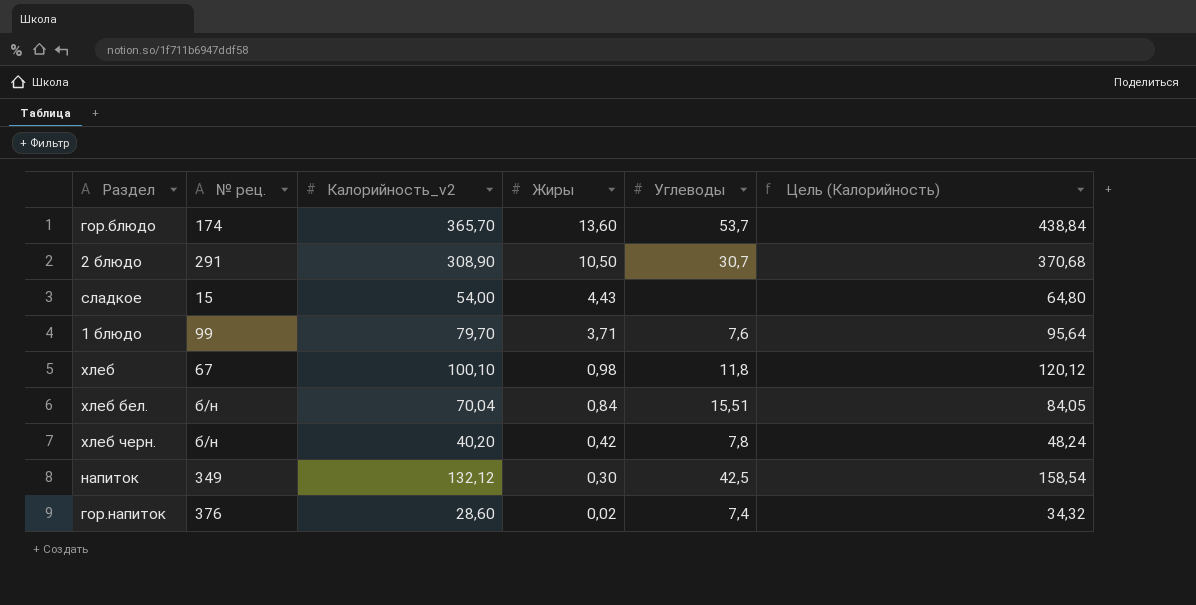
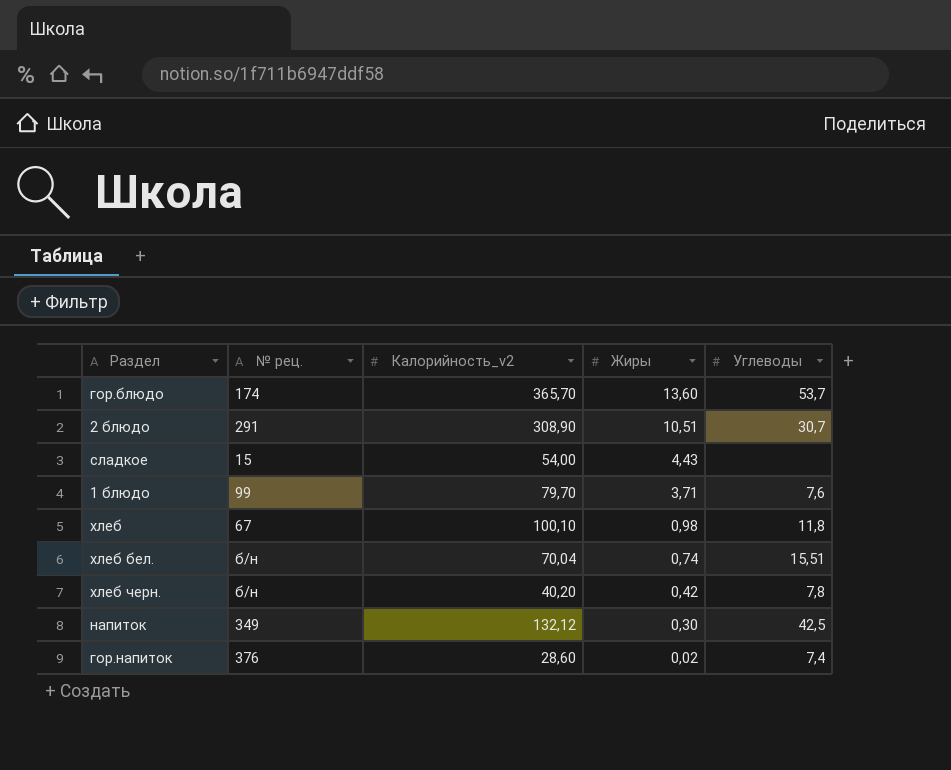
column Цель (Калорийность) | formula: [Калорийность_v2] * 1,2 -> none
2 блюдо | Жиры: 10,50 -> 10,51
хлеб бел. | Жиры: 0,84 -> 0,74

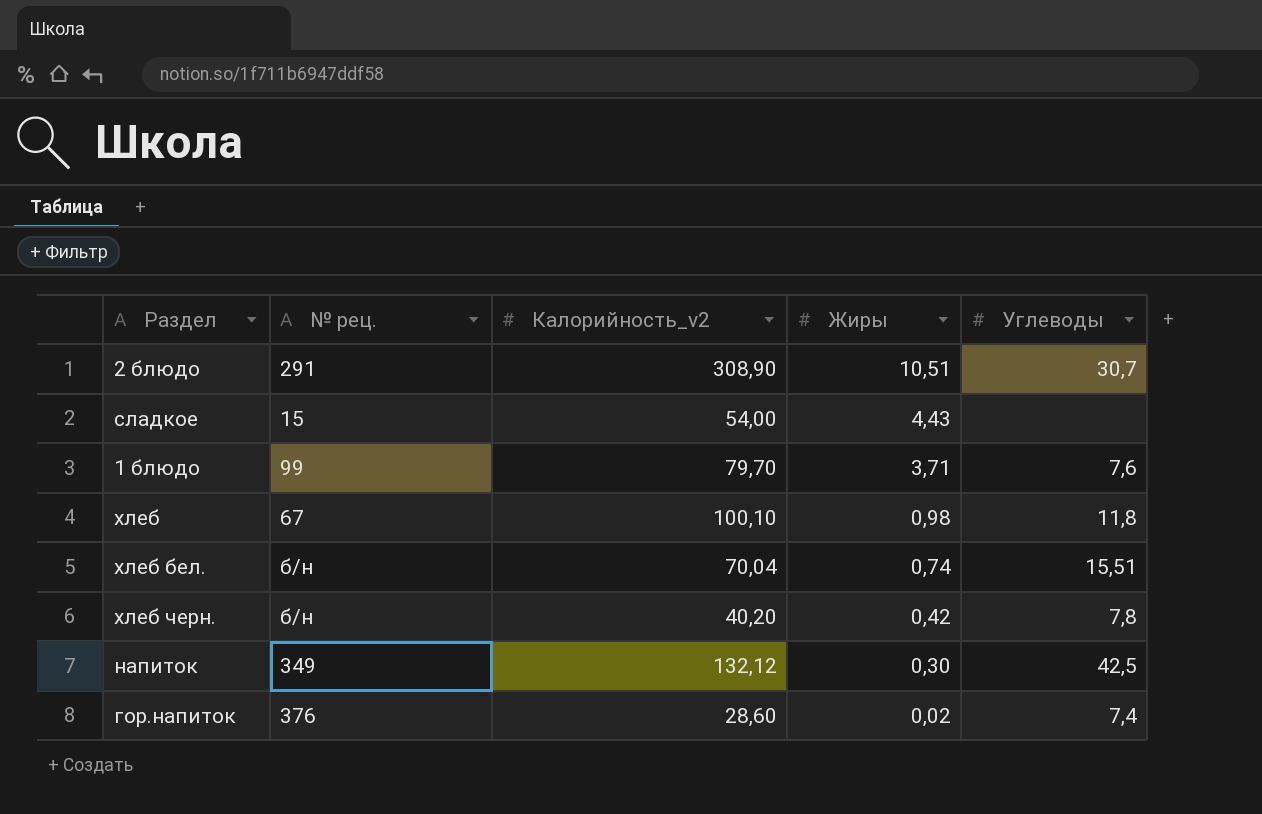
row гор.блюдо: 174 | 365,70 | 13,60 | 53,7 -> none

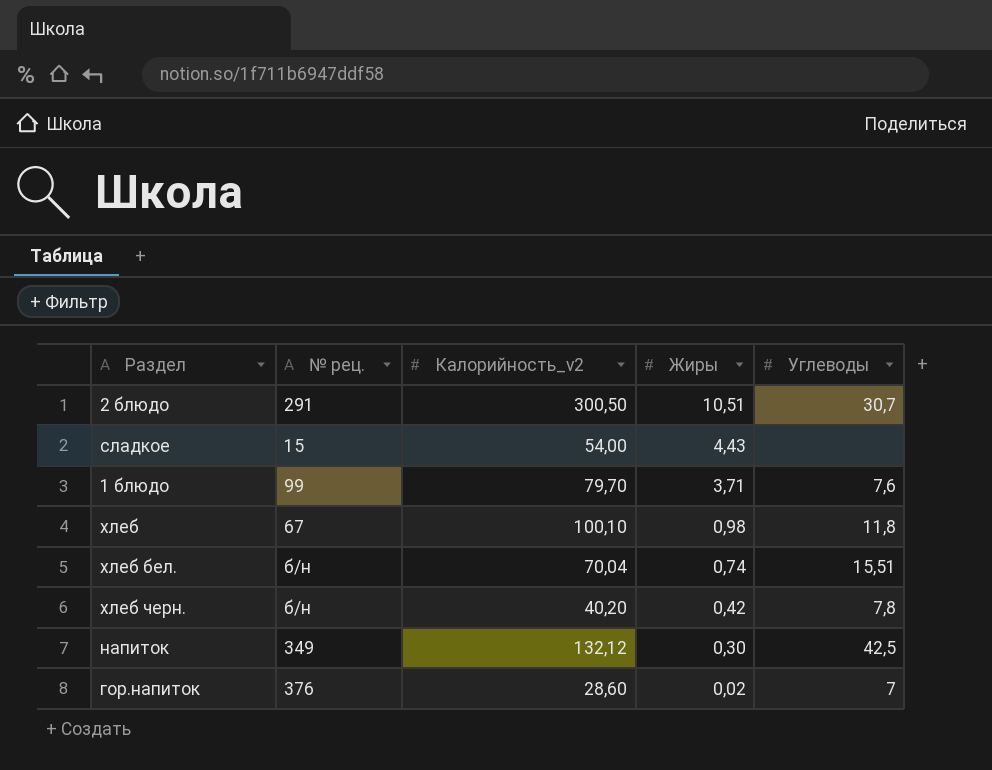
2 блюдо | Калорийность_v2: 308,90 -> 300,50
гор.напиток | Углеводы: 7,4 -> 7

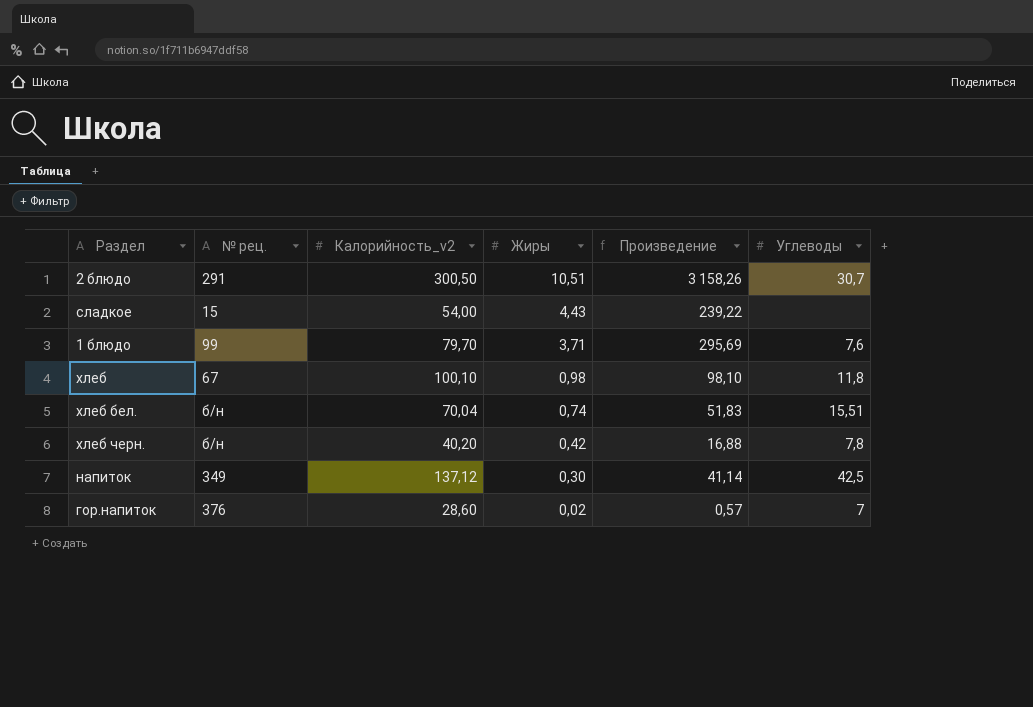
column Произведение | formula: none -> [Калорийность_v2] * [Жиры]
напиток | Калорийность_v2: 132,12 -> 137,12

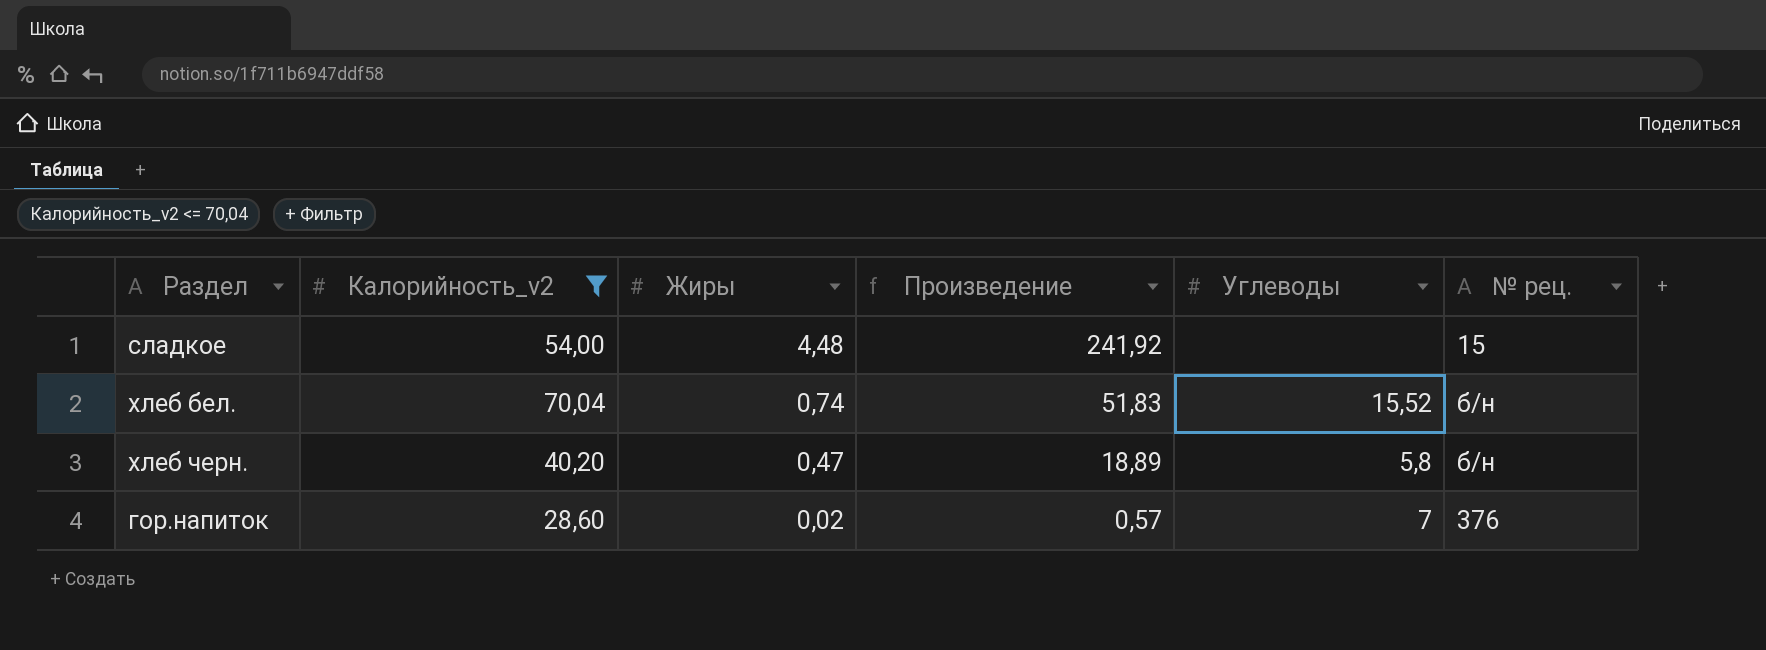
filter: none -> Калорийность_v2 <= 70,04
column № рец. | position: 2 -> 6
сладкое | Жиры: 4,43 -> 4,48
сладкое | Произведение: 239,22 -> 241,92
хлеб бел. | Углеводы: 15,51 -> 15,52
хлеб черн. | Жиры: 0,42 -> 0,47
хлеб черн. | Произведение: 16,88 -> 18,89
хлеб черн. | Углеводы: 7,8 -> 5,8

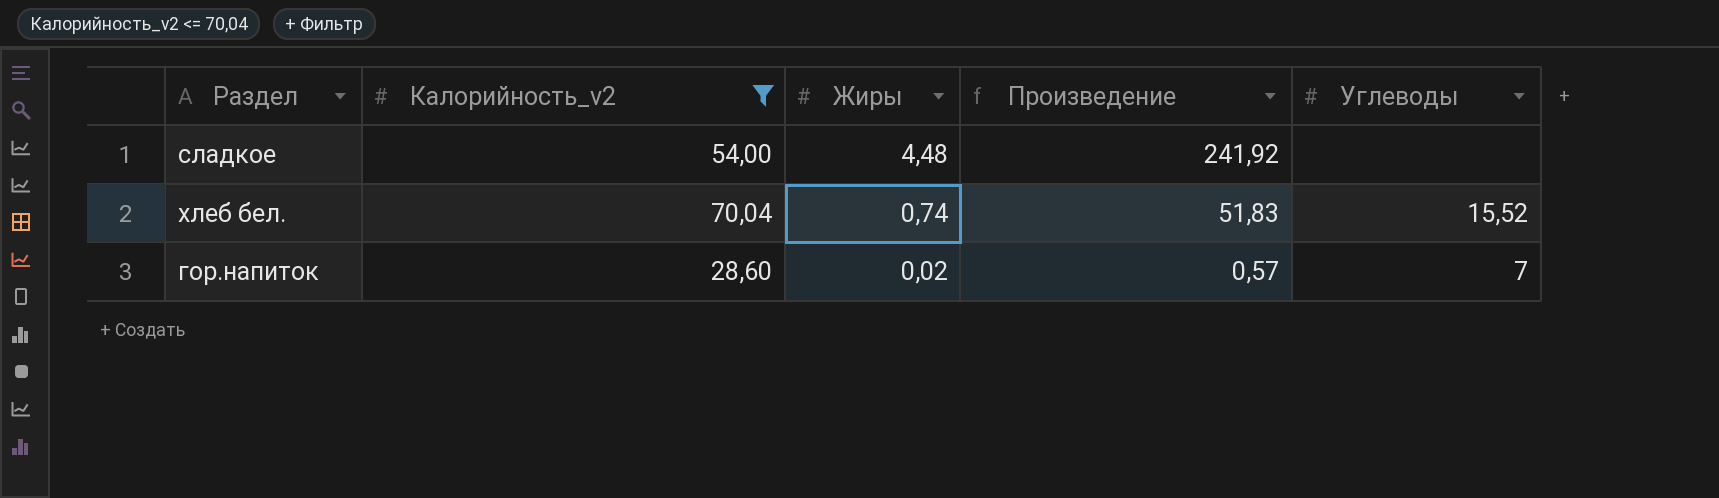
column № рец. | position: 6 -> none
row хлеб черн.: 40,20 | 0,47 | 18,89 | 5,8 | б/н -> none

